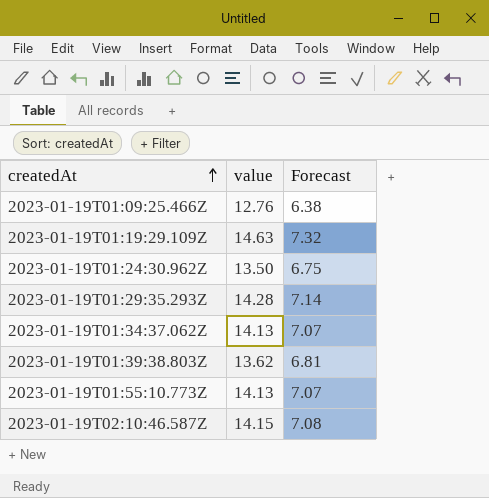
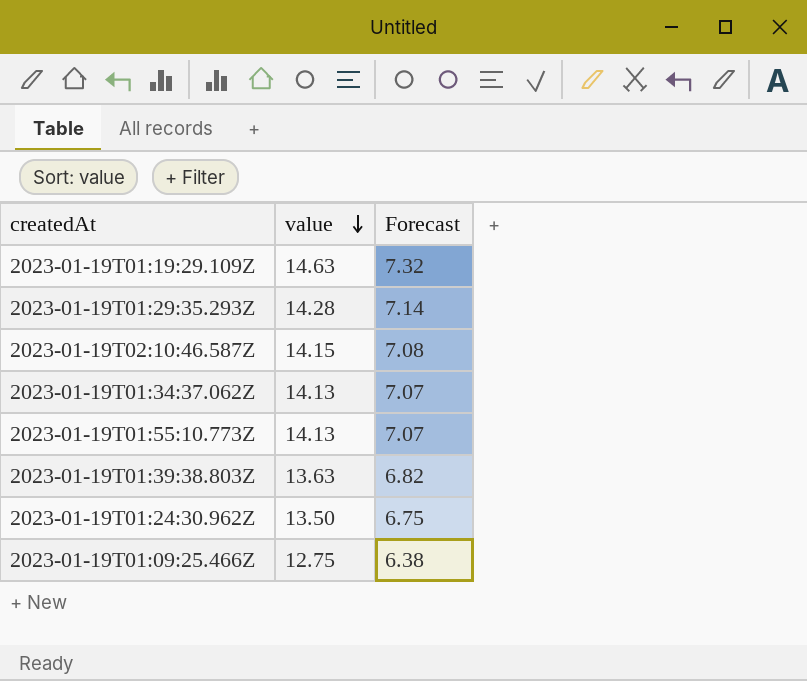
row order: createdAt ascending -> value descending
2023-01-19T01:39:38.803Z | value: 13.62 -> 13.63
2023-01-19T01:39:38.803Z | Forecast: 6.81 -> 6.82
2023-01-19T01:09:25.466Z | value: 12.76 -> 12.75

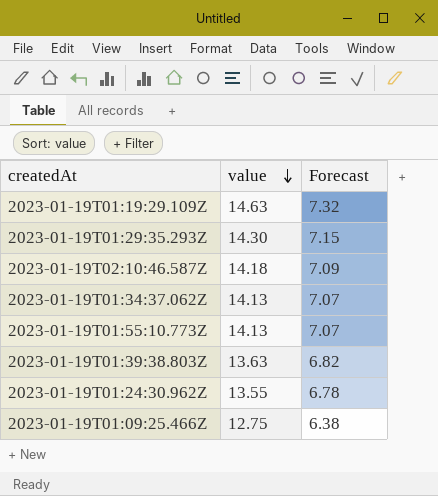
2023-01-19T01:29:35.293Z | value: 14.28 -> 14.30
2023-01-19T01:29:35.293Z | Forecast: 7.14 -> 7.15
2023-01-19T02:10:46.587Z | value: 14.15 -> 14.18
2023-01-19T02:10:46.587Z | Forecast: 7.08 -> 7.09
2023-01-19T01:24:30.962Z | value: 13.50 -> 13.55
2023-01-19T01:24:30.962Z | Forecast: 6.75 -> 6.78

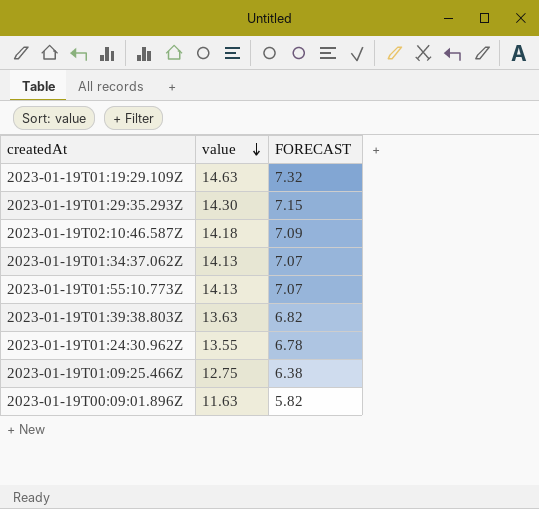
column name: Forecast -> FORECAST
row 2023-01-19T00:09:01.896Z: none -> 11.63 | 5.82

